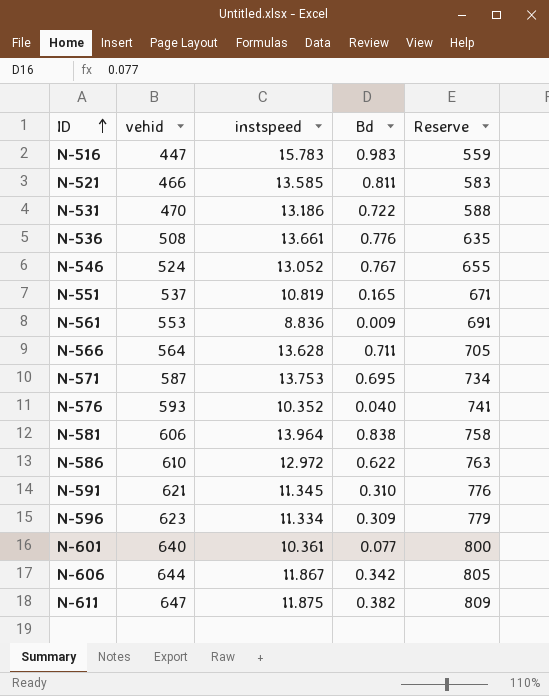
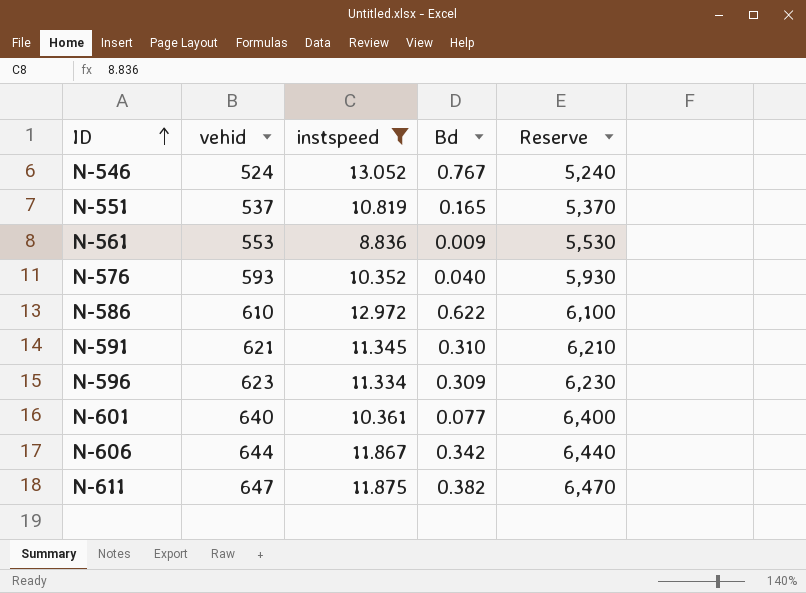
filter: none -> instspeed <= 13.052
column Reserve | formula: [vehid] * 1.25 -> [vehid] * 10

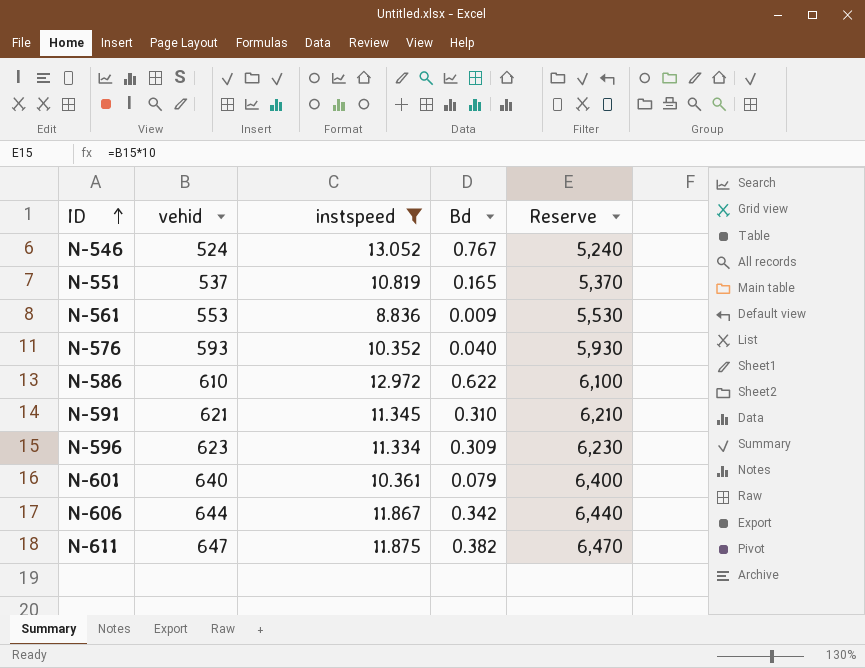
N-601 | Bd: 0.077 -> 0.079

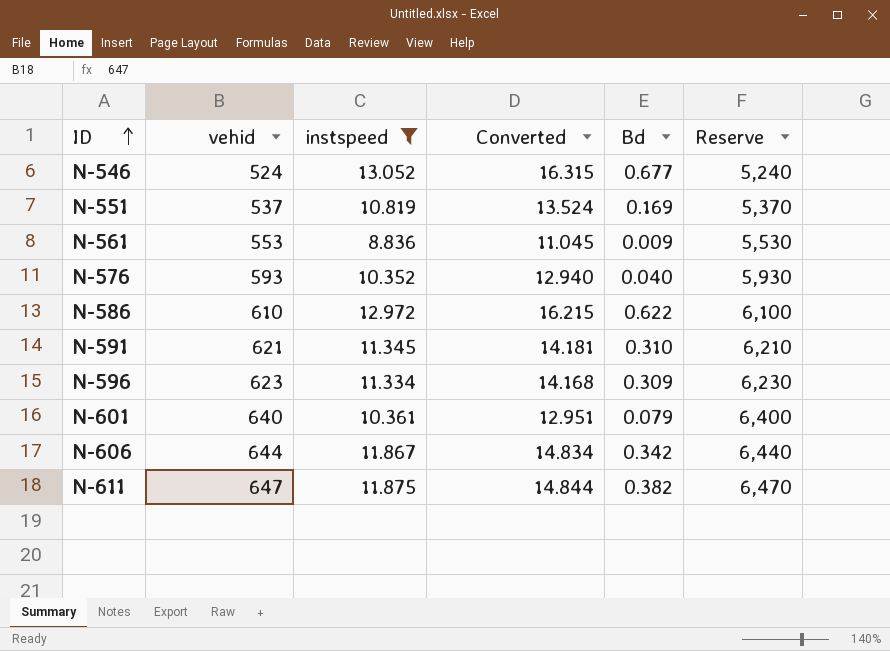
column Converted | formula: none -> [instspeed] * 1.25
N-546 | Bd: 0.767 -> 0.677
N-551 | Bd: 0.165 -> 0.169

